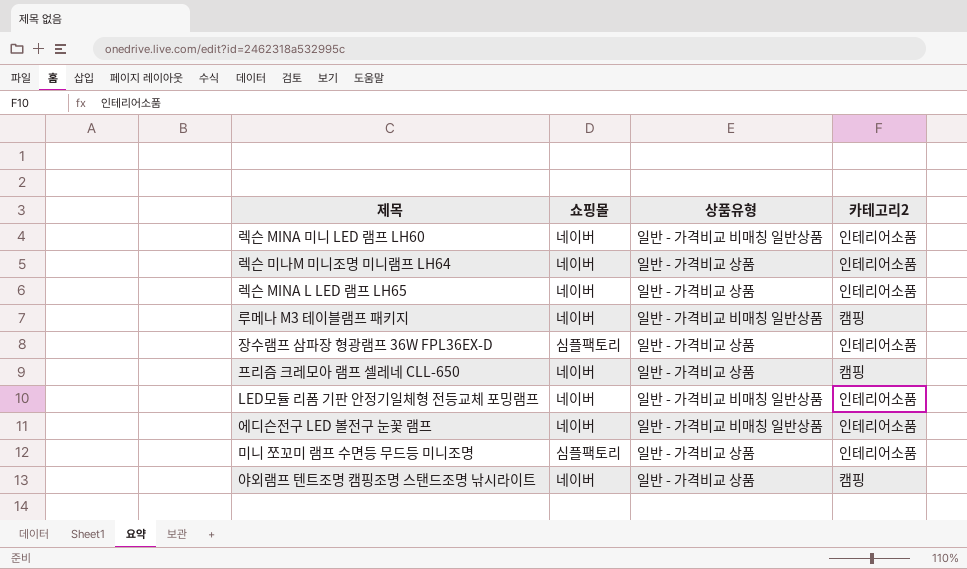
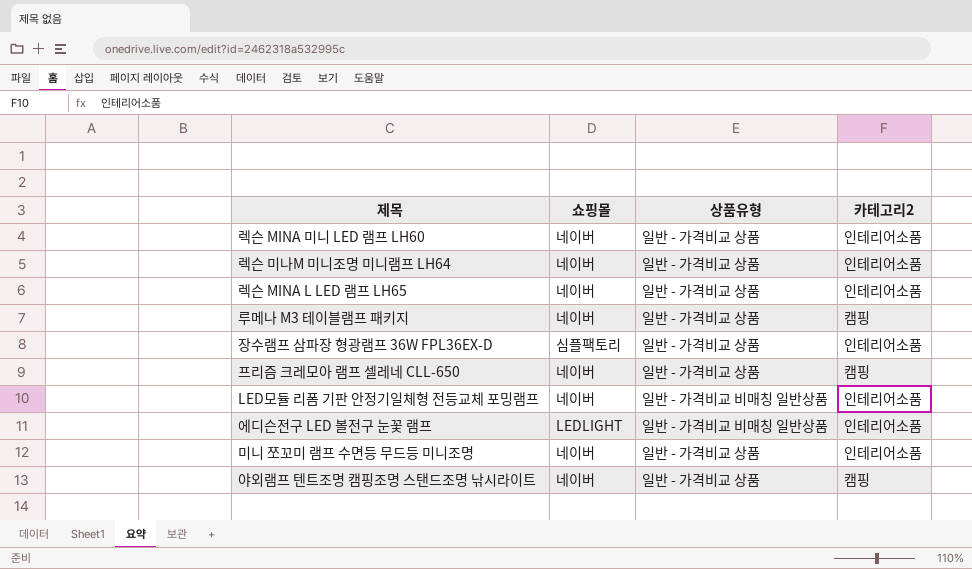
렉슨 MINA 미니 LED 램프 LH60 | 상품유형: 일반 - 가격비교 비매칭 일반상품 -> 일반 - 가격비교 상품
루메나 M3 테이블램프 패키지 | 상품유형: 일반 - 가격비교 비매칭 일반상품 -> 일반 - 가격비교 상품
에디슨전구 LED 볼전구 눈꽃 램프 | 쇼핑몰: 네이버 -> LEDLIGHT
미니 쪼꼬미 램프 수면등 무드등 미니조명 | 쇼핑몰: 심플팩토리 -> 네이버

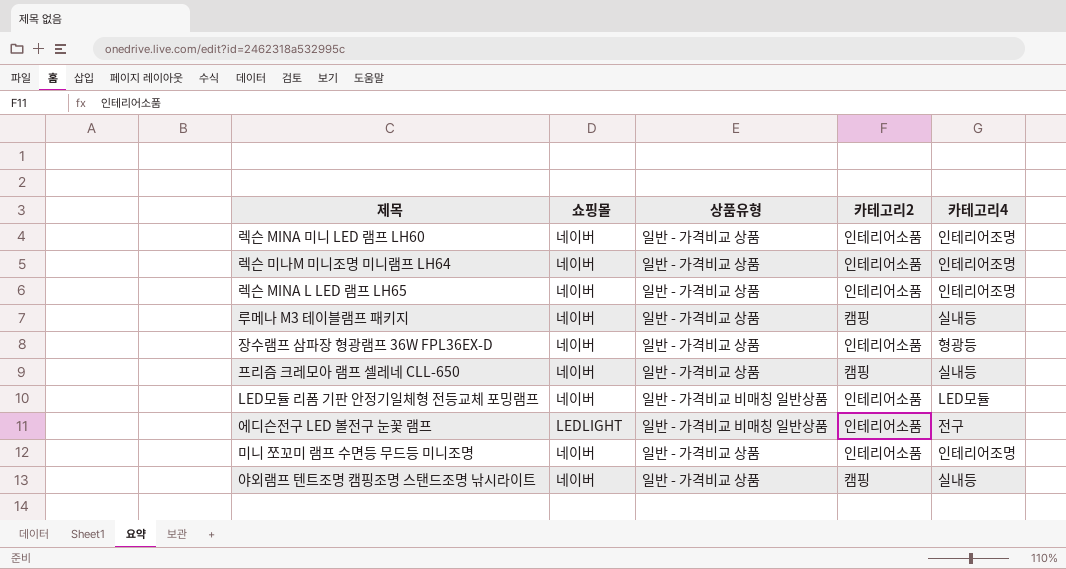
column 카테고리4 | position: none -> 5
장수램프 삼파장 형광램프 36W FPL36EX-D | 쇼핑몰: 심플팩토리 -> 네이버

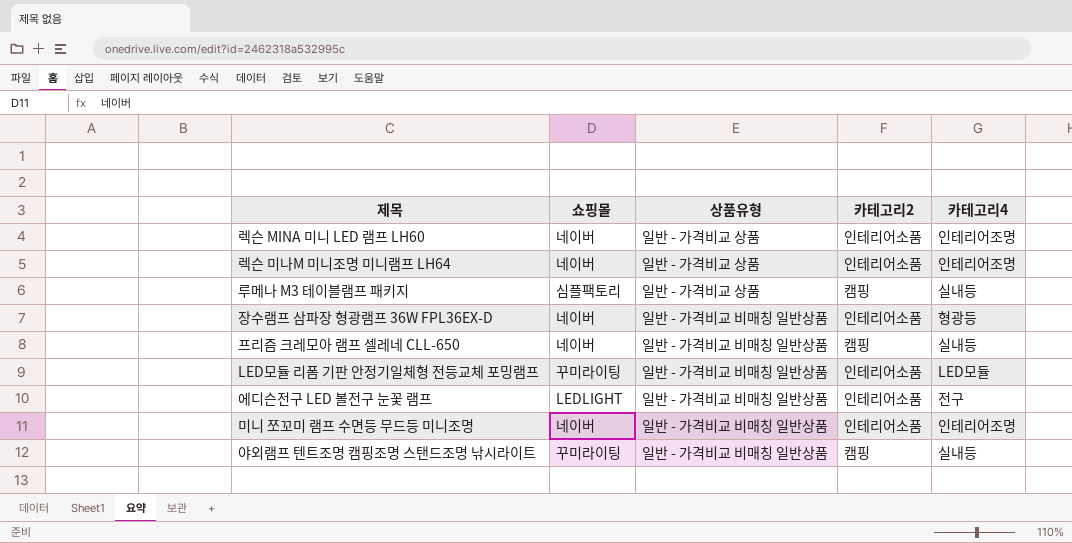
row 렉슨 MINA L LED 램프 LH65: 네이버 | 일반 - 가격비교 상품 | 인테리어소품 | 인테리어조명 -> none
루메나 M3 테이블램프 패키지 | 쇼핑몰: 네이버 -> 심플팩토리
장수램프 삼파장 형광램프 36W FPL36EX-D | 상품유형: 일반 - 가격비교 상품 -> 일반 - 가격비교 비매칭 일반상품
프리즘 크레모아 램프 셀레네 CLL-650 | 상품유형: 일반 - 가격비교 상품 -> 일반 - 가격비교 비매칭 일반상품
LED모듈 리폼 기판 안정기일체형 전등교체 포밍램프 | 쇼핑몰: 네이버 -> 꾸미라이팅
미니 쪼꼬미 램프 수면등 무드등 미니조명 | 상품유형: 일반 - 가격비교 상품 -> 일반 - 가격비교 비매칭 일반상품
야외램프 텐트조명 캠핑조명 스탠드조명 낚시라이트 | 쇼핑몰: 네이버 -> 꾸미라이팅
야외램프 텐트조명 캠핑조명 스탠드조명 낚시라이트 | 상품유형: 일반 - 가격비교 상품 -> 일반 - 가격비교 비매칭 일반상품

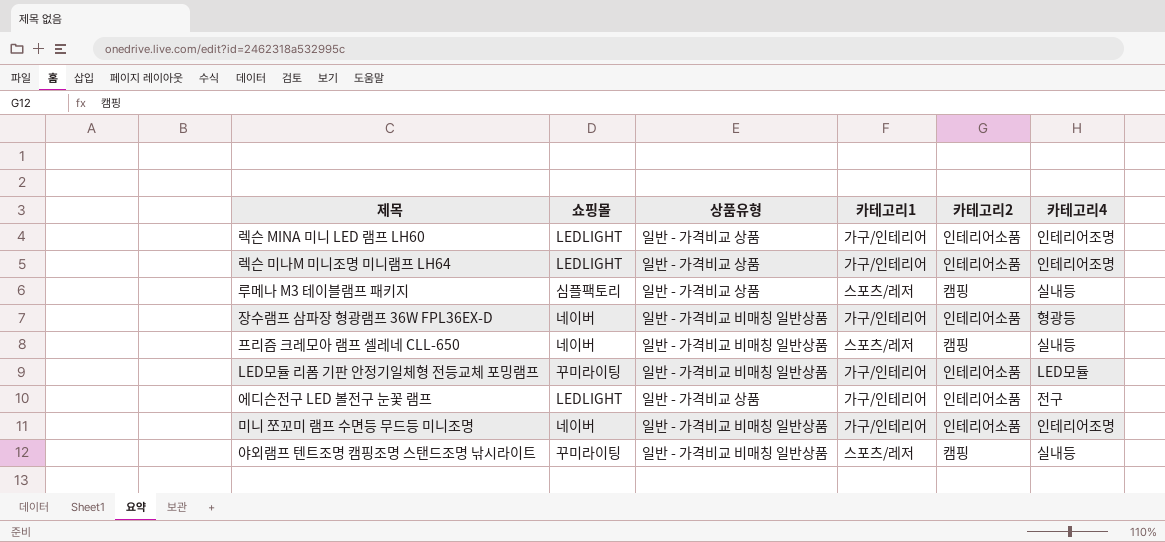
column 카테고리1 | position: none -> 4
렉슨 MINA 미니 LED 램프 LH60 | 쇼핑몰: 네이버 -> LEDLIGHT
렉슨 미나M 미니조명 미니램프 LH64 | 쇼핑몰: 네이버 -> LEDLIGHT
에디슨전구 LED 볼전구 눈꽃 램프 | 상품유형: 일반 - 가격비교 비매칭 일반상품 -> 일반 - 가격비교 상품

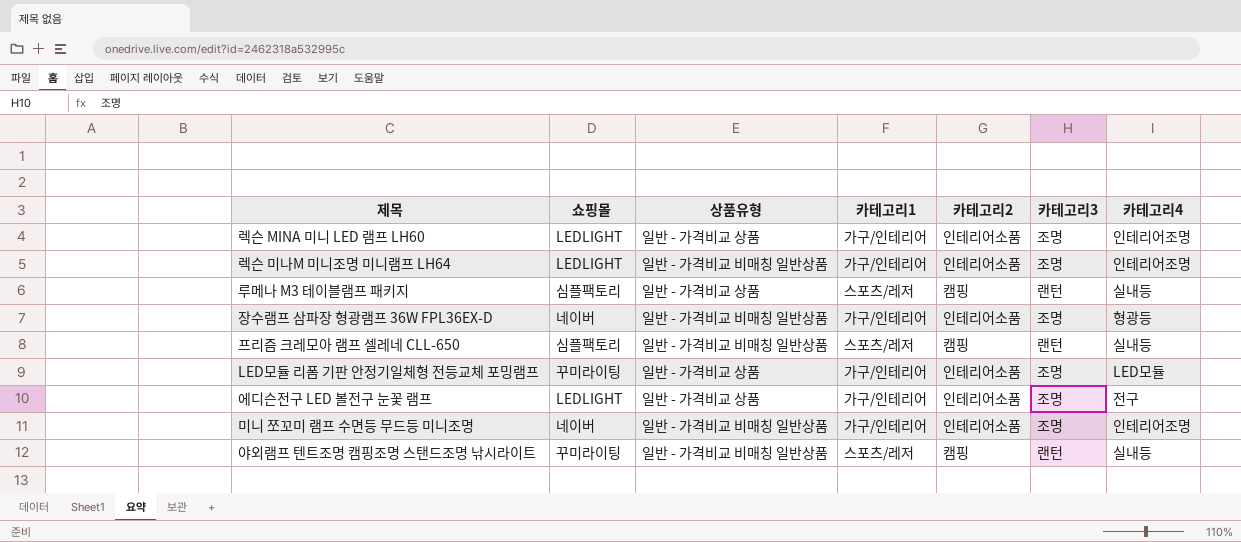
column 카테고리3 | position: none -> 6
렉슨 미나M 미니조명 미니램프 LH64 | 상품유형: 일반 - 가격비교 상품 -> 일반 - 가격비교 비매칭 일반상품
프리즘 크레모아 램프 셀레네 CLL-650 | 쇼핑몰: 네이버 -> 심플팩토리
LED모듈 리폼 기판 안정기일체형 전등교체 포밍램프 | 상품유형: 일반 - 가격비교 비매칭 일반상품 -> 일반 - 가격비교 상품

